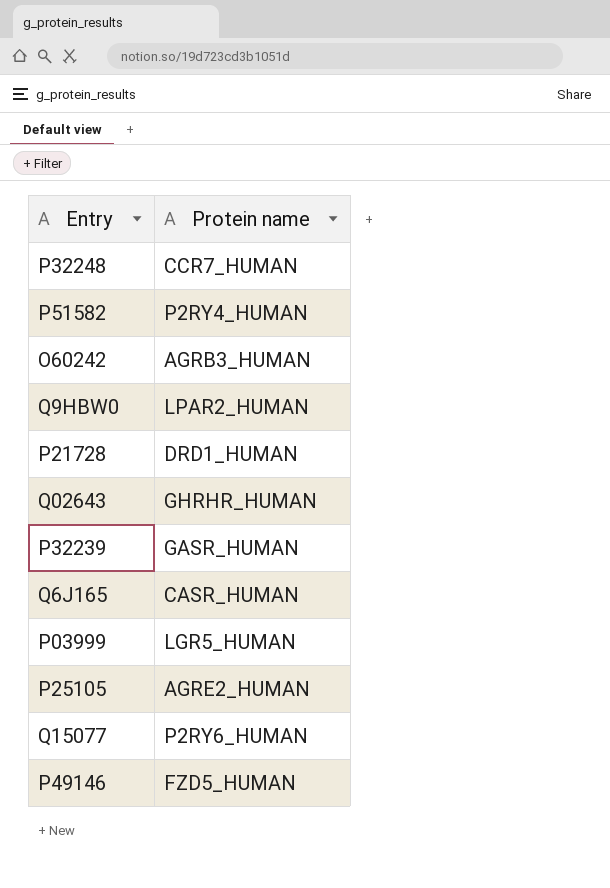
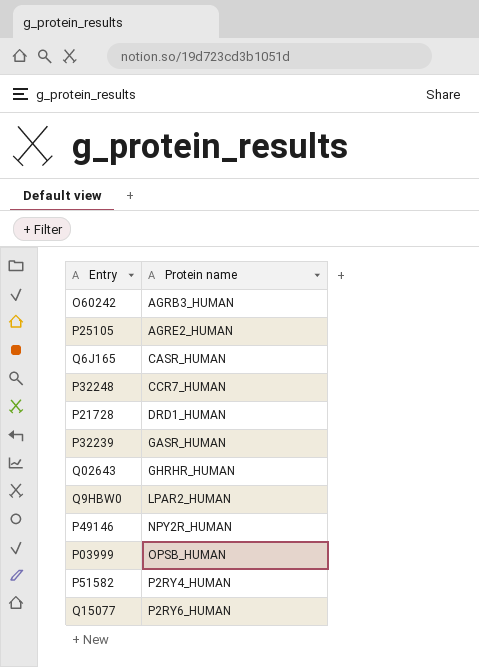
row order: none -> Protein name ascending
P49146 | Protein name: FZD5_HUMAN -> NPY2R_HUMAN
P03999 | Protein name: LGR5_HUMAN -> OPSB_HUMAN

